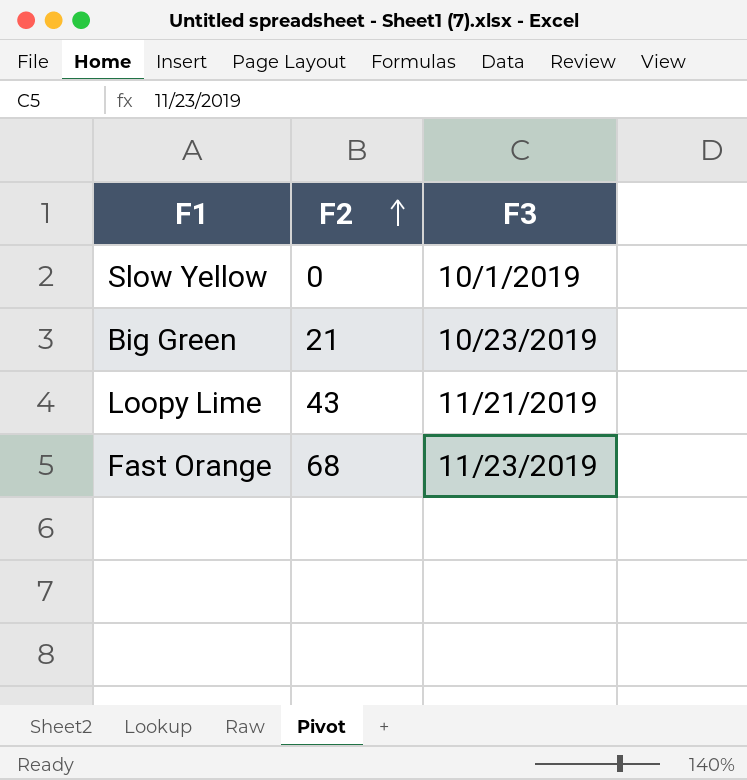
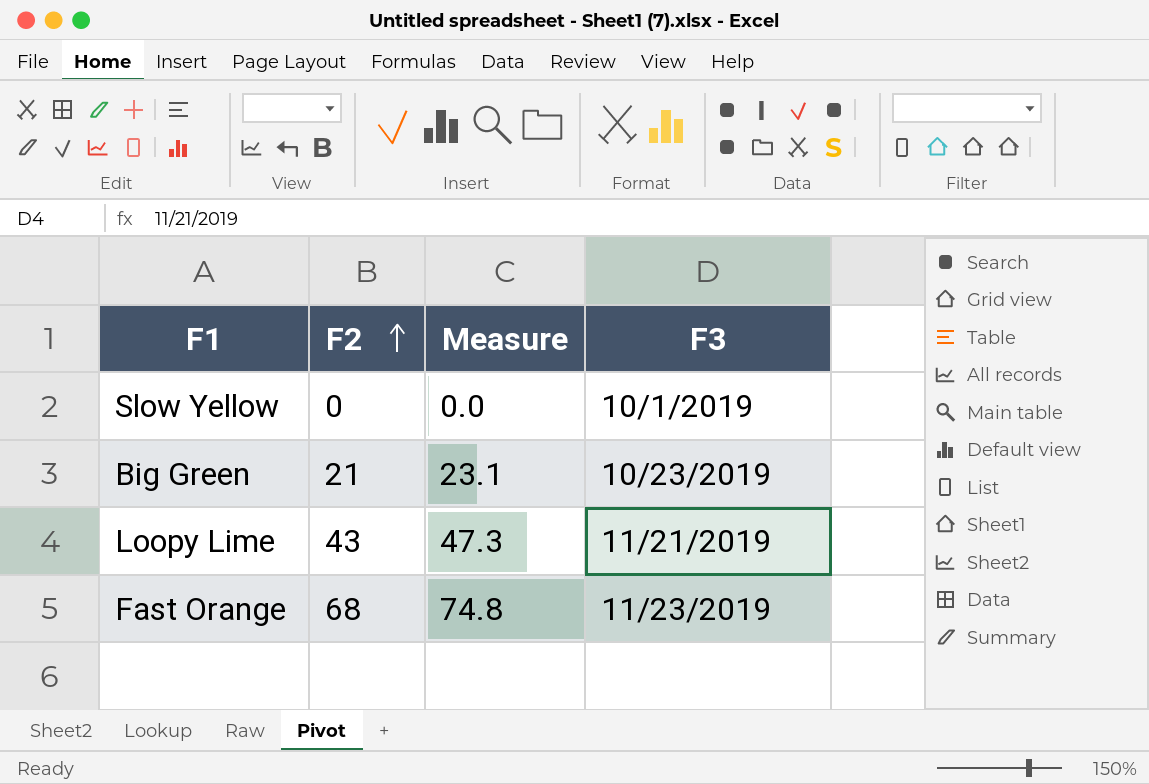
column Measure | formula: none -> [F2] * 1.1

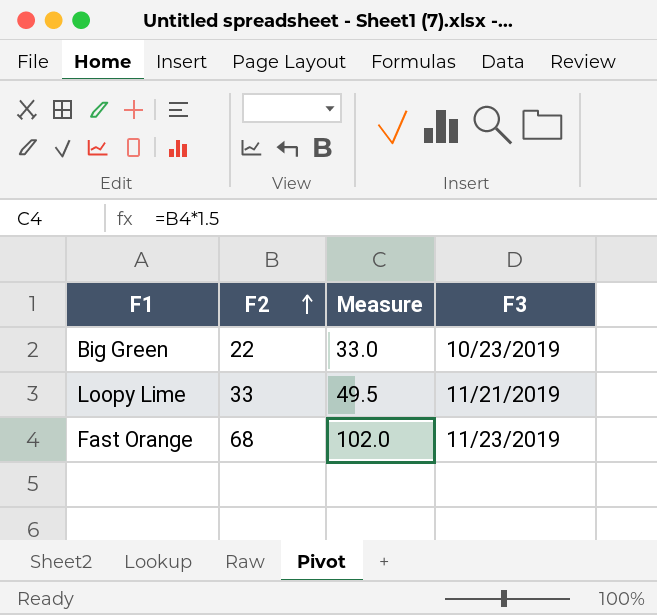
column Measure | formula: [F2] * 1.1 -> [F2] * 1.5
row Slow Yellow: 0 | 0.0 | 10/1/2019 -> none
Big Green | F2: 21 -> 22
Loopy Lime | F2: 43 -> 33

